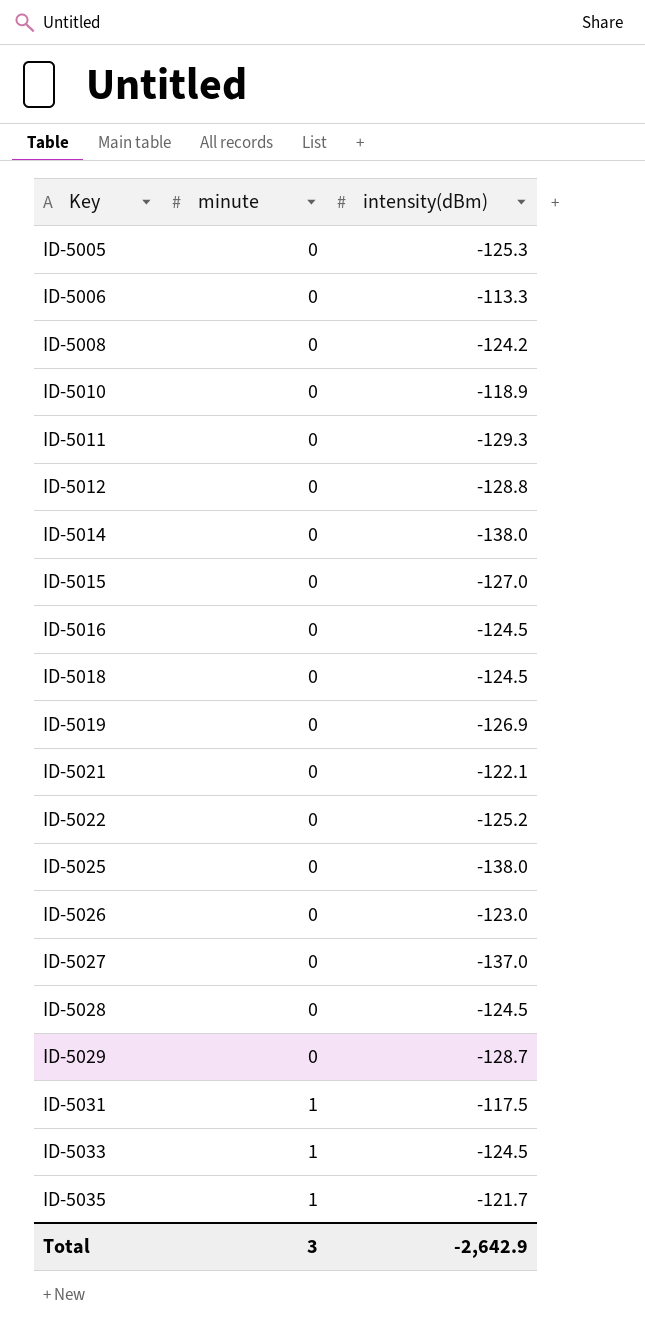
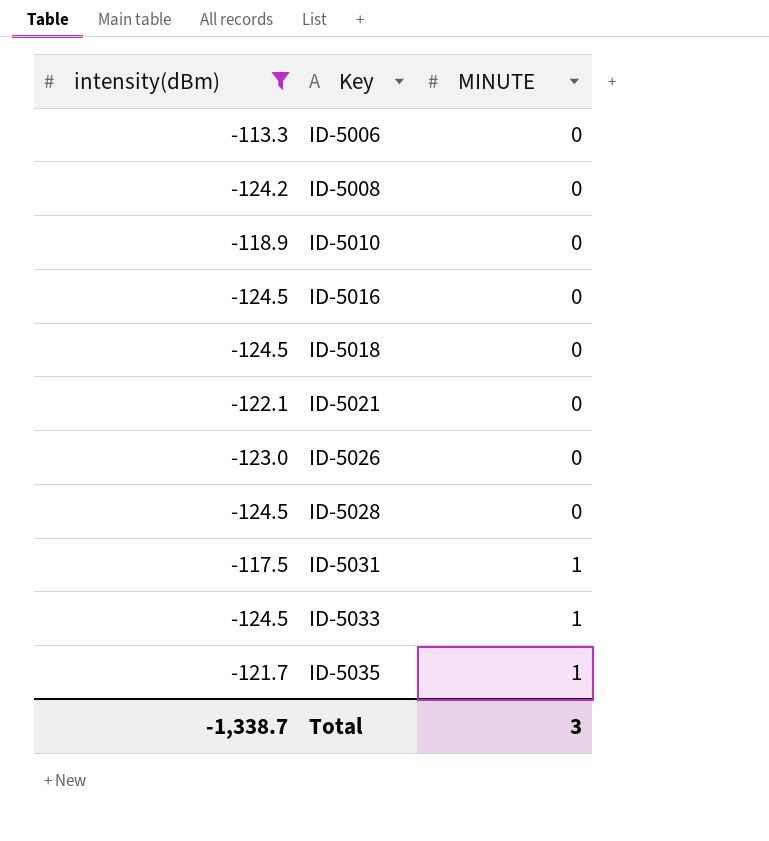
filter: none -> intensity(dBm) >= -124.5
column intensity(dBm) | position: 3 -> 1
column name: minute -> MINUTE
Total | intensity(dBm): -2,642.9 -> -1,338.7

